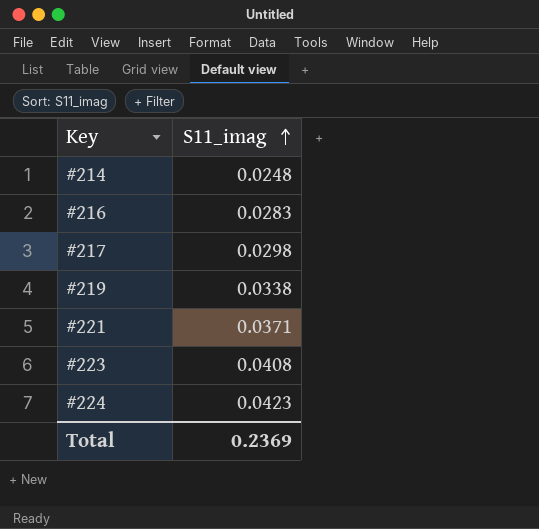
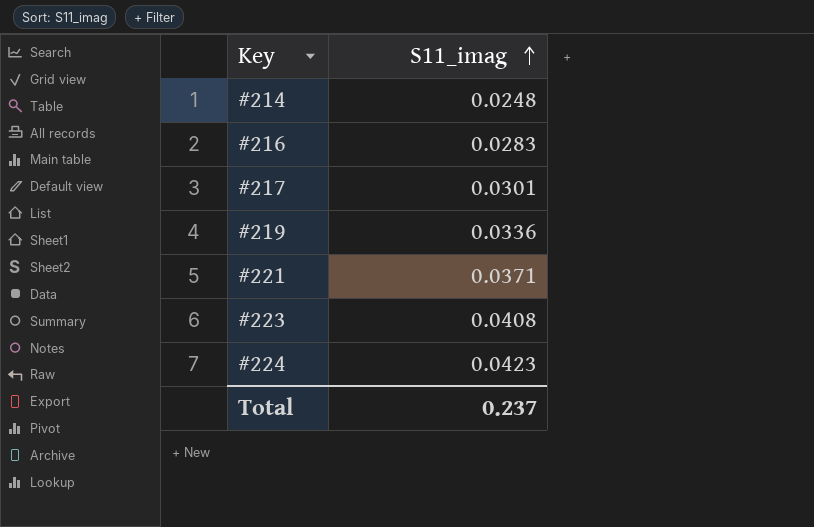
#217 | S11_imag: 0.0298 -> 0.0301
#219 | S11_imag: 0.0338 -> 0.0336
Total | S11_imag: 0.2369 -> 0.237

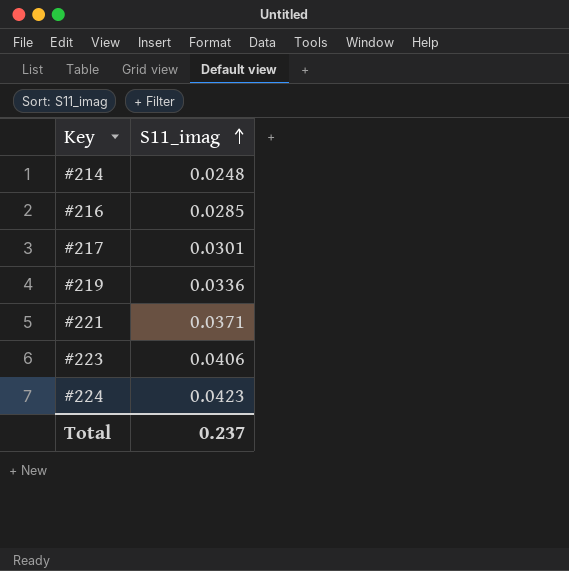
#216 | S11_imag: 0.0283 -> 0.0285
#223 | S11_imag: 0.0408 -> 0.0406

